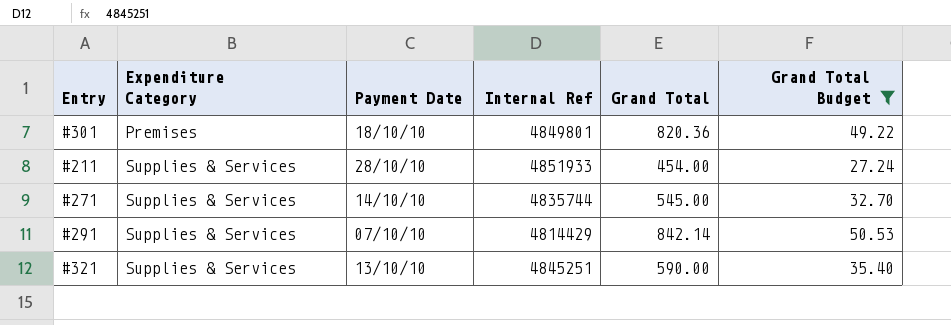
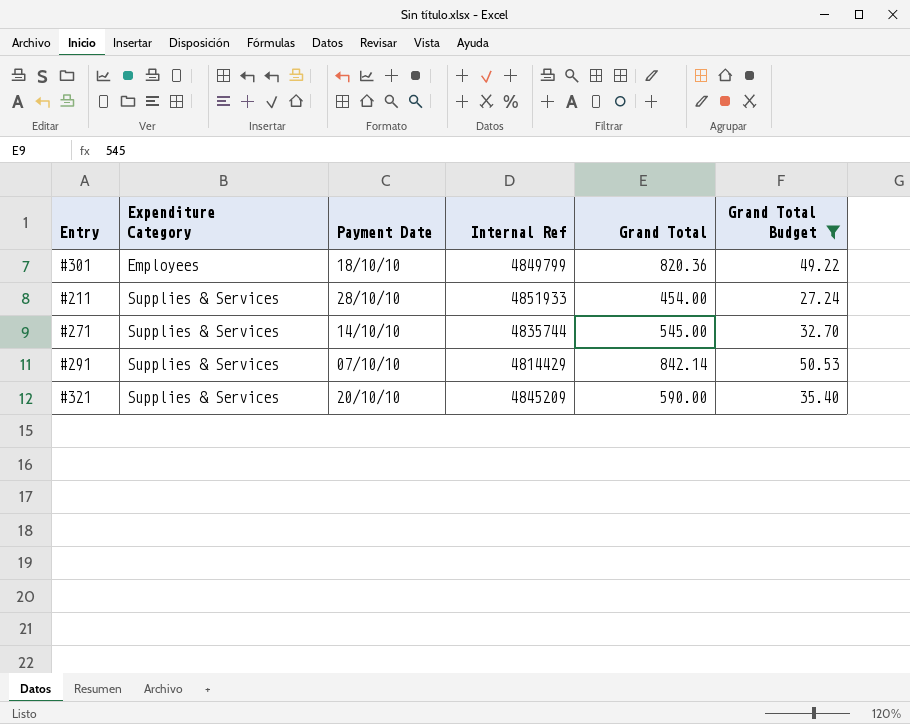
#301 | Expenditure Category: Premises -> Employees
#301 | Internal Ref: 4849801 -> 4849799
#321 | Payment Date: 13/10/10 -> 20/10/10
#321 | Internal Ref: 4845251 -> 4845209

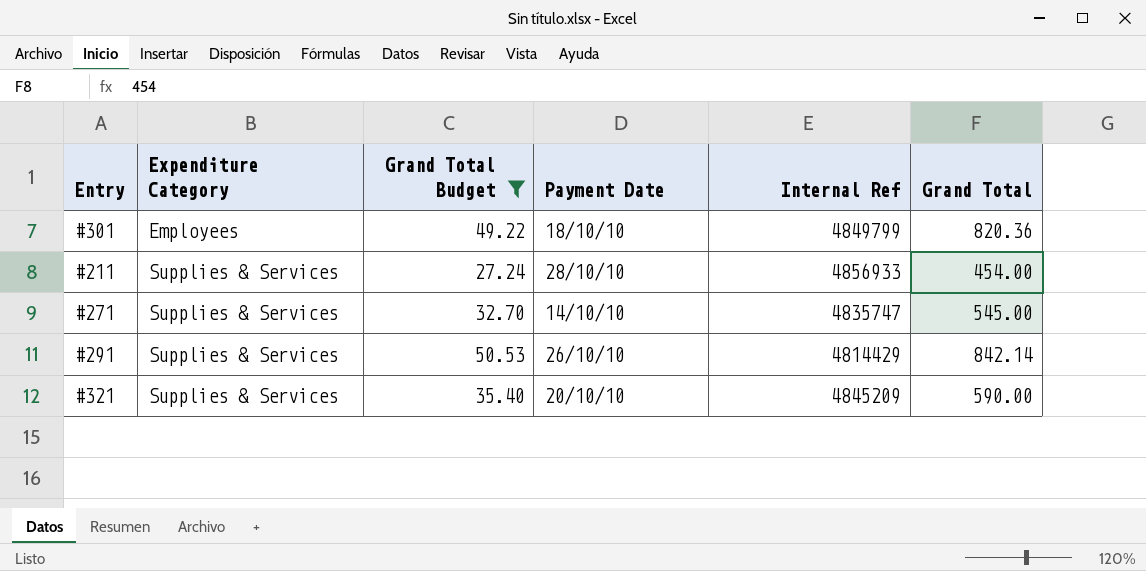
column Grand Total Budget | position: 6 -> 3
#211 | Internal Ref: 4851933 -> 4856933
#271 | Internal Ref: 4835744 -> 4835747
#291 | Payment Date: 07/10/10 -> 26/10/10

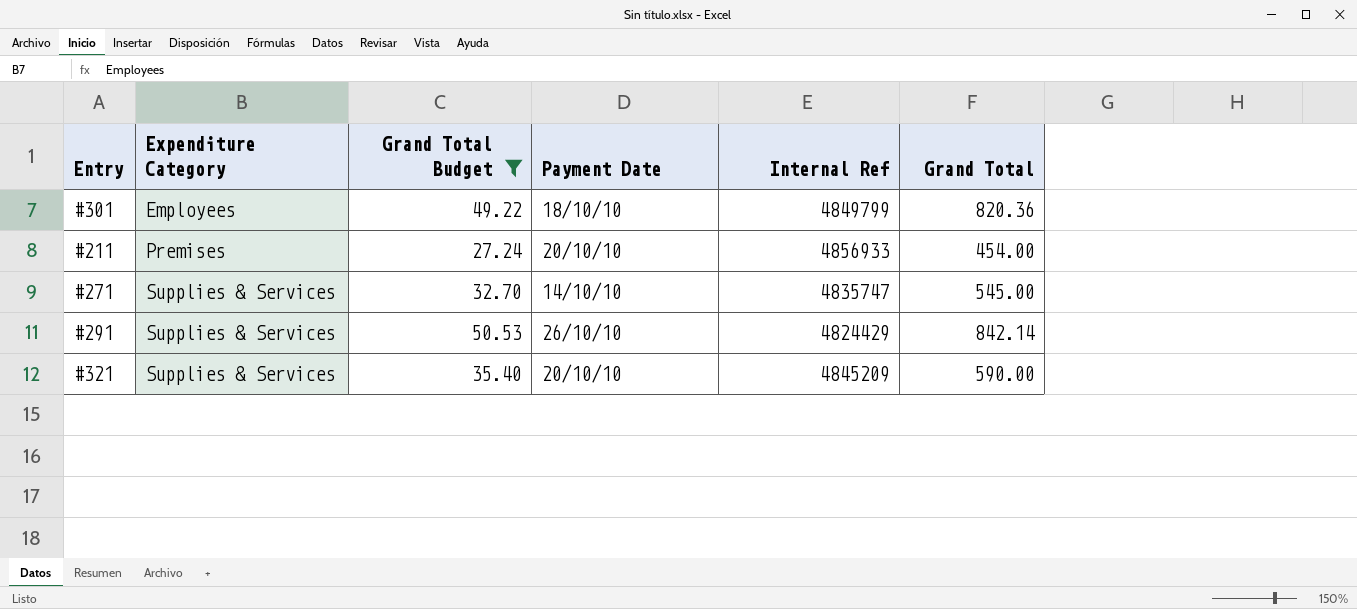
#211 | Expenditure Category: Supplies & Services -> Premises
#211 | Payment Date: 28/10/10 -> 20/10/10
#291 | Internal Ref: 4814429 -> 4824429

